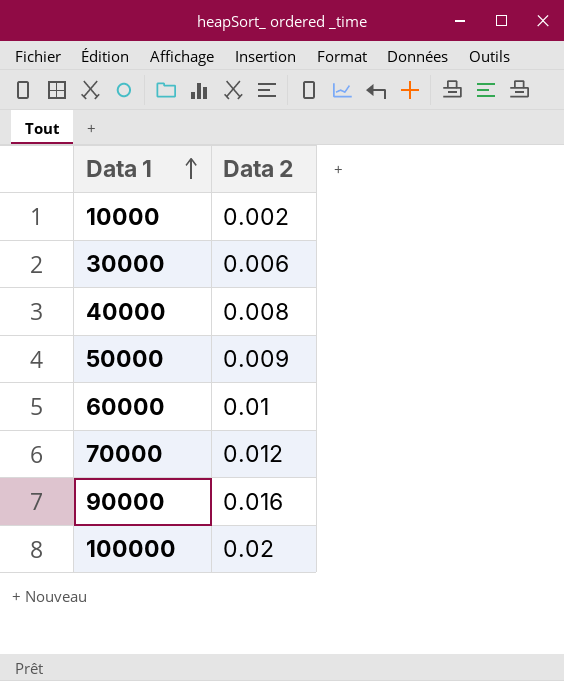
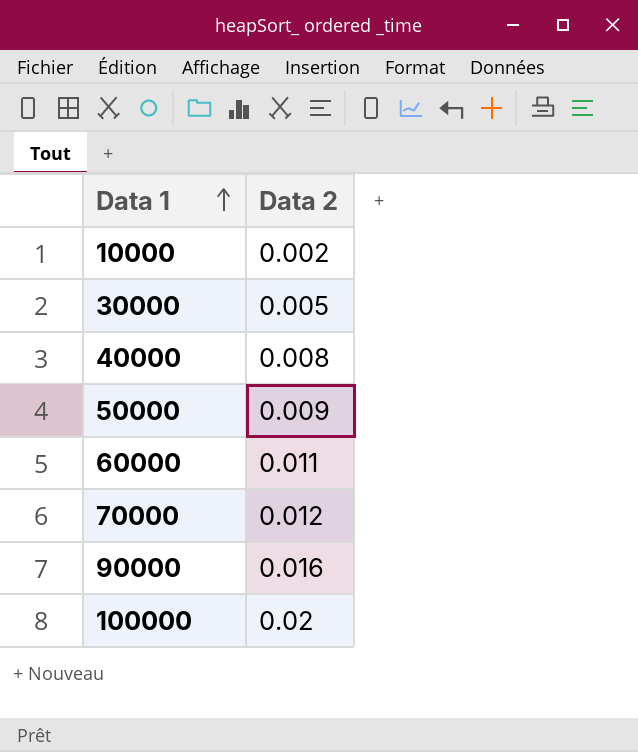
30000 | Data 2: 0.006 -> 0.005
60000 | Data 2: 0.01 -> 0.011

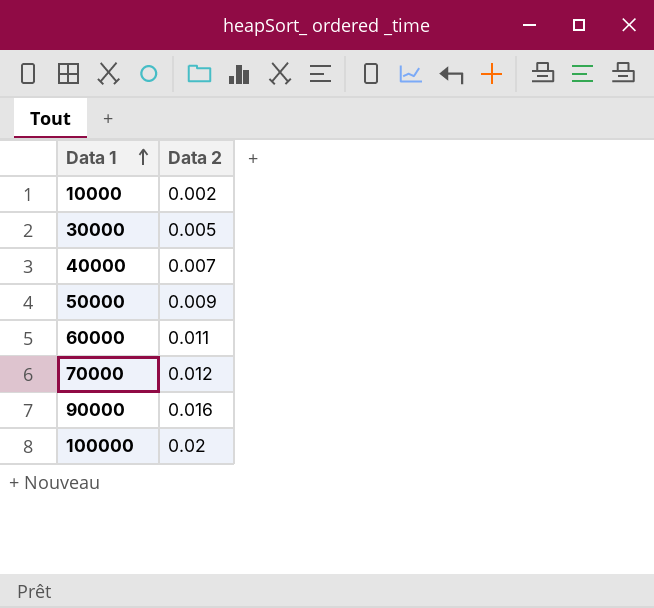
40000 | Data 2: 0.008 -> 0.007

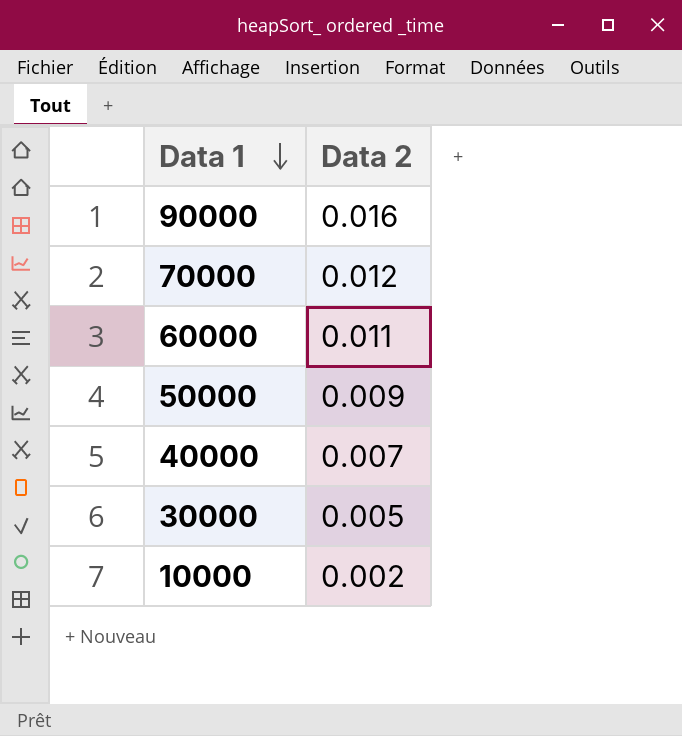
row order: Data 1 ascending -> Data 1 descending
row 100000: 0.02 -> none

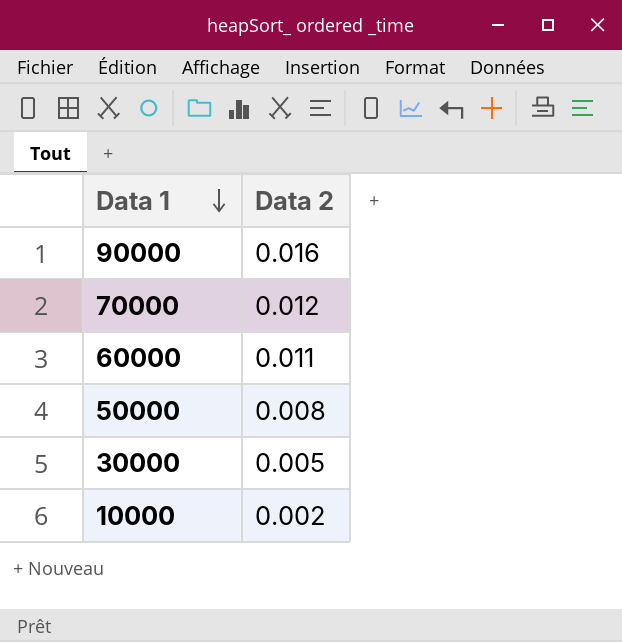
row 40000: 0.007 -> none
50000 | Data 2: 0.009 -> 0.008

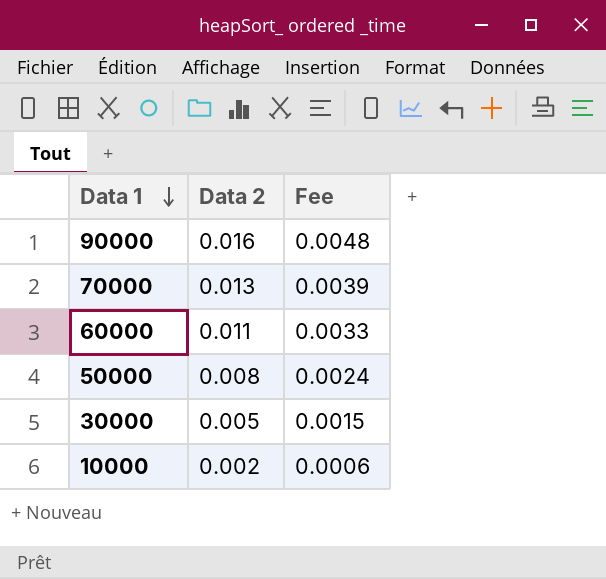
column Fee | formula: none -> [Data 2] * 0.3
70000 | Data 2: 0.012 -> 0.013

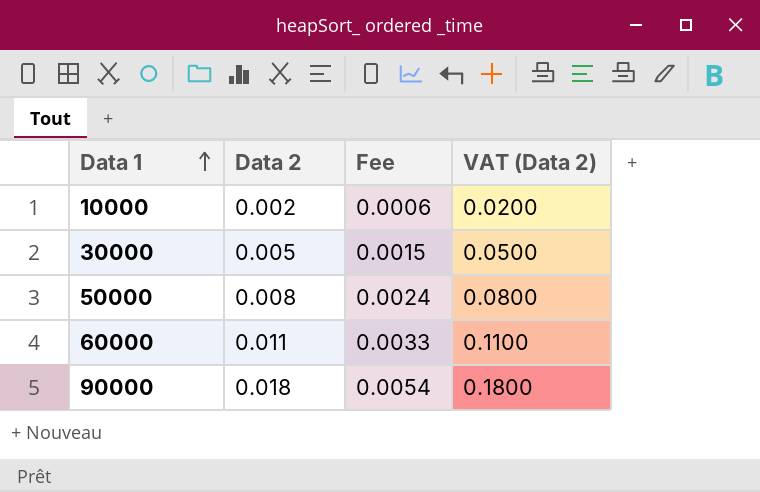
row order: Data 1 descending -> Data 1 ascending
column VAT (Data 2) | formula: none -> [Data 2] * 10
row 70000: 0.013 | 0.0039 -> none
90000 | Data 2: 0.016 -> 0.018
90000 | Fee: 0.0048 -> 0.0054

